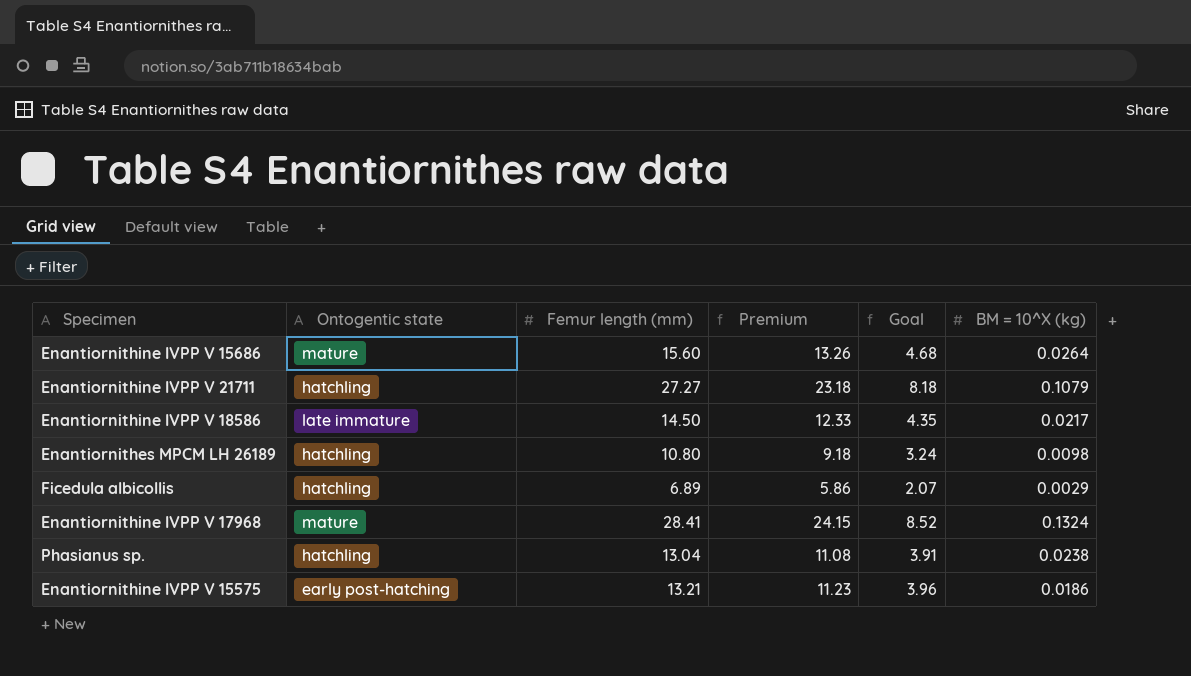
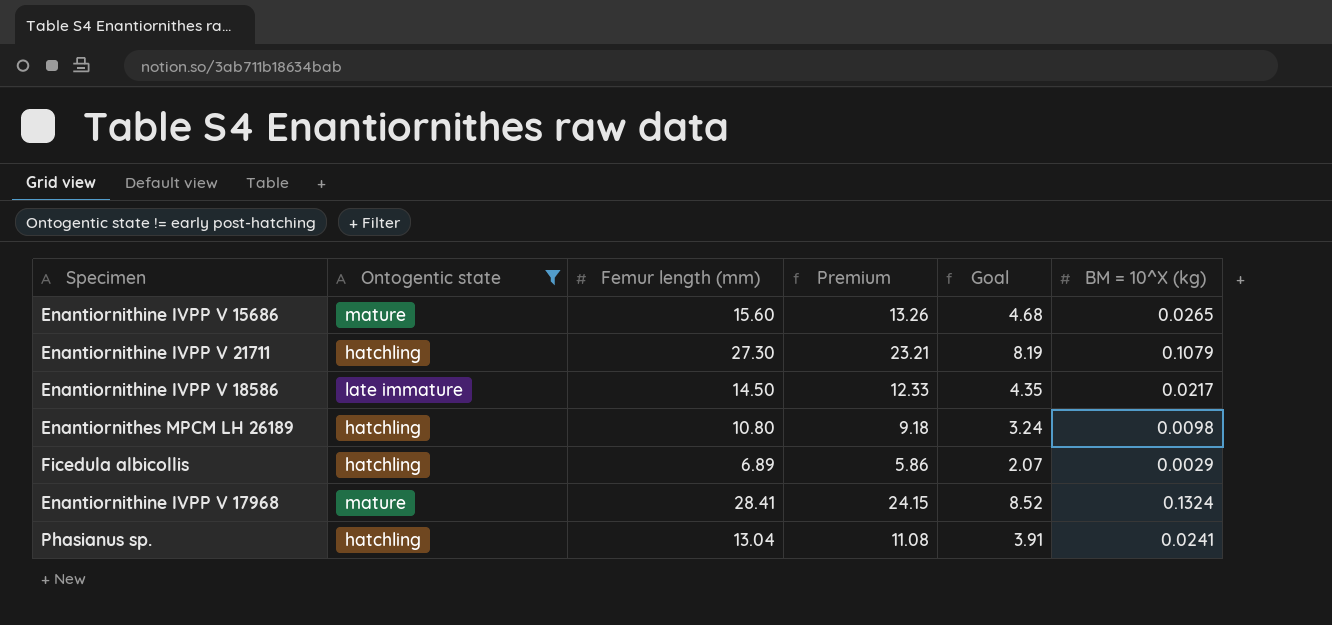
filter: none -> Ontogentic state != early post-hatching
Enantiornithine IVPP V 15686 | BM = 10^X (kg): 0.0264 -> 0.0265
Enantiornithine IVPP V 21711 | Femur length (mm): 27.27 -> 27.30
Enantiornithine IVPP V 21711 | Premium: 23.18 -> 23.21
Enantiornithine IVPP V 21711 | Goal: 8.18 -> 8.19
Phasianus sp. | BM = 10^X (kg): 0.0238 -> 0.0241

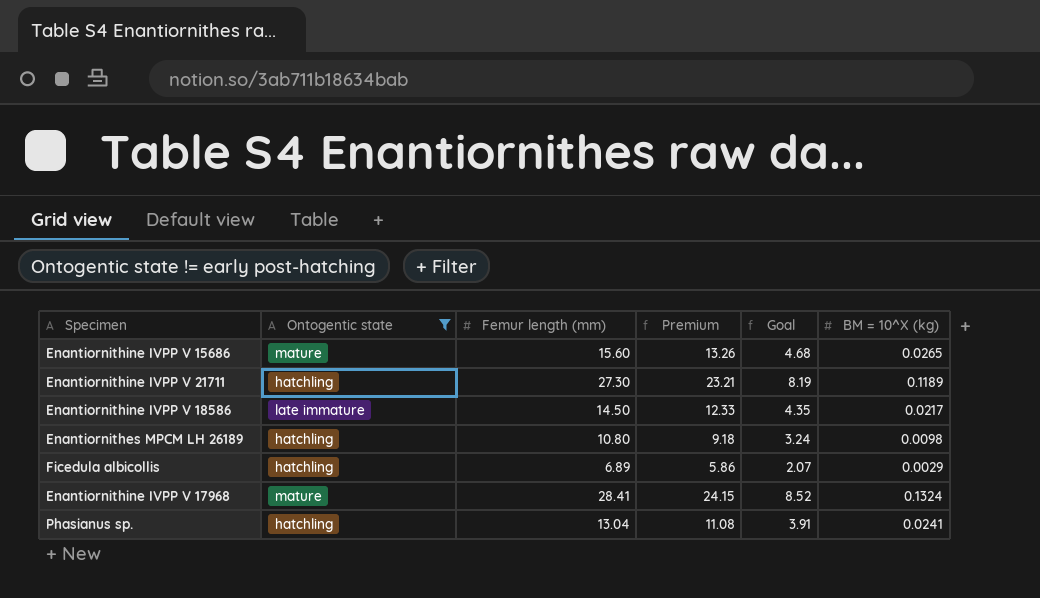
Enantiornithine IVPP V 21711 | BM = 10^X (kg): 0.1079 -> 0.1189

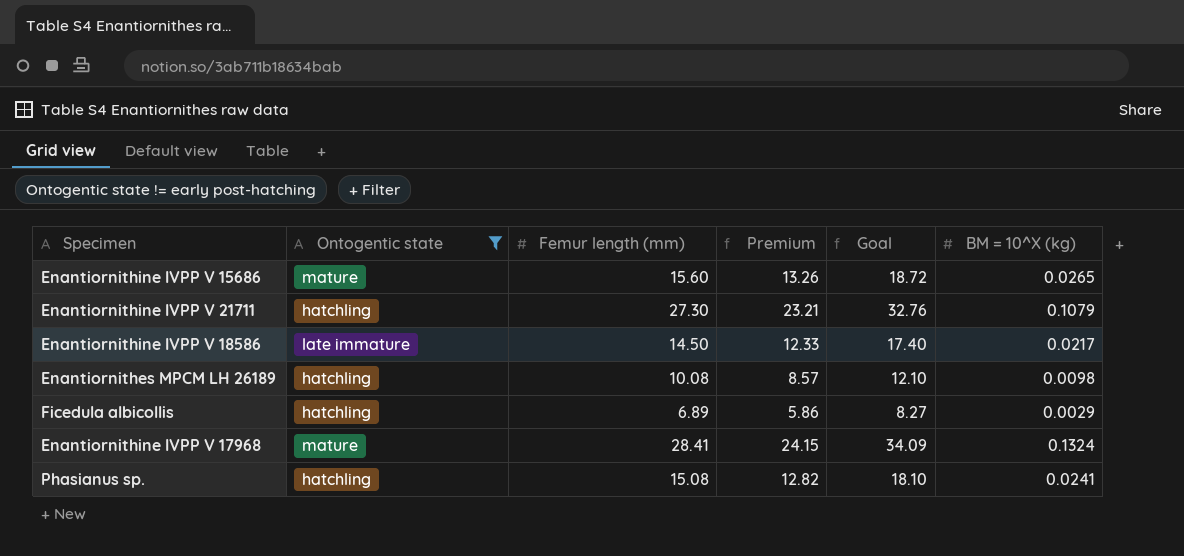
column Goal | formula: [Femur length (mm)] * 0.3 -> [Femur length (mm)] * 1.2
Enantiornithine IVPP V 21711 | BM = 10^X (kg): 0.1189 -> 0.1079
Enantiornithes MPCM LH 26189 | Femur length (mm): 10.80 -> 10.08
Enantiornithes MPCM LH 26189 | Premium: 9.18 -> 8.57
Phasianus sp. | Femur length (mm): 13.04 -> 15.08
Phasianus sp. | Premium: 11.08 -> 12.82

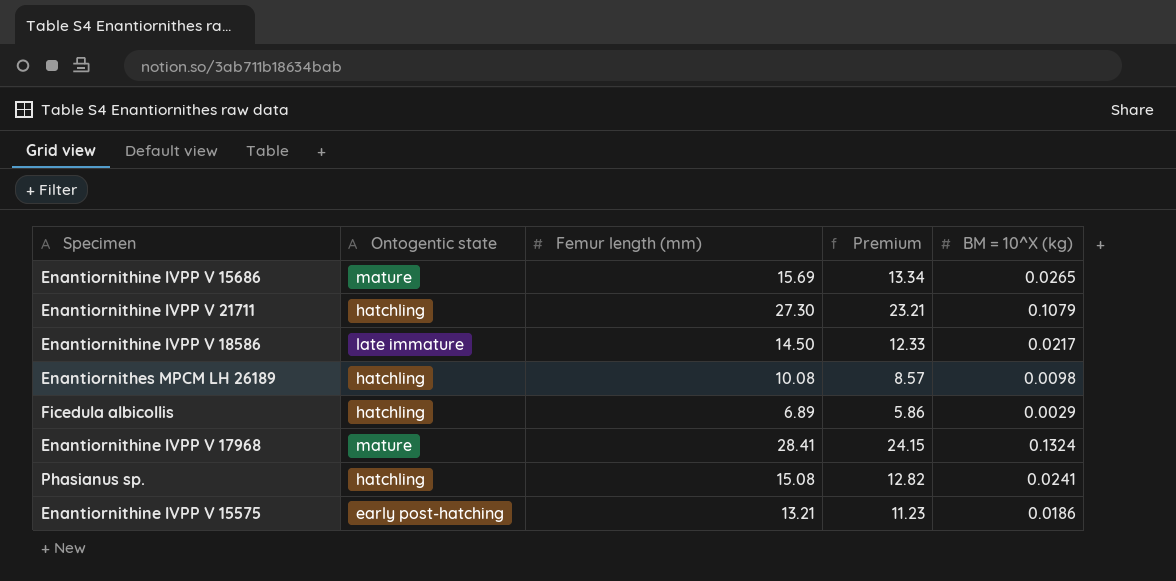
filter: Ontogentic state != early post-hatching -> none
column Goal | formula: [Femur length (mm)] * 1.2 -> none
Enantiornithine IVPP V 15686 | Femur length (mm): 15.60 -> 15.69
Enantiornithine IVPP V 15686 | Premium: 13.26 -> 13.34

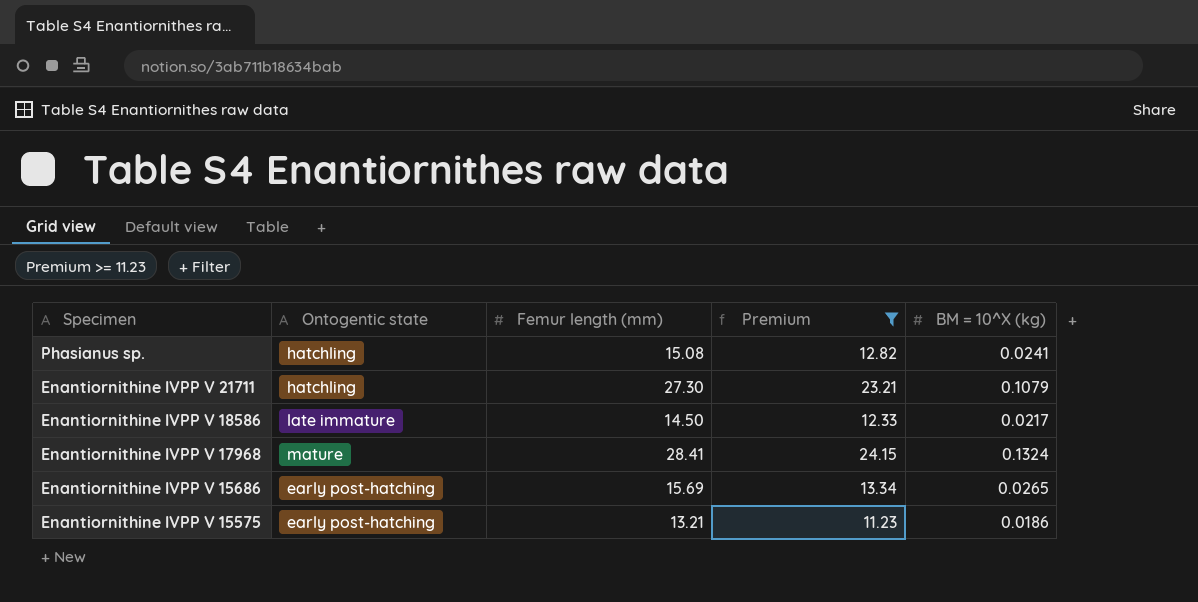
filter: none -> Premium >= 11.23
row order: none -> Specimen descending
Enantiornithine IVPP V 15686 | Ontogentic state: mature -> early post-hatching

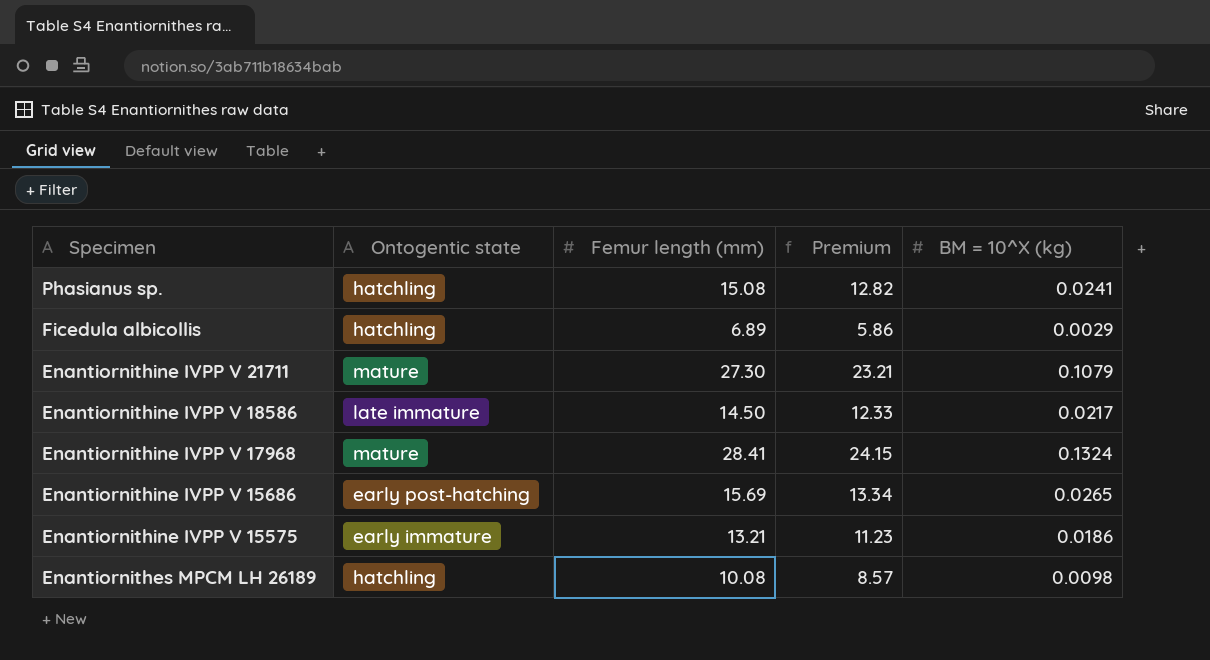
filter: Premium >= 11.23 -> none
Enantiornithine IVPP V 21711 | Ontogentic state: hatchling -> mature
Enantiornithine IVPP V 15575 | Ontogentic state: early post-hatching -> early immature

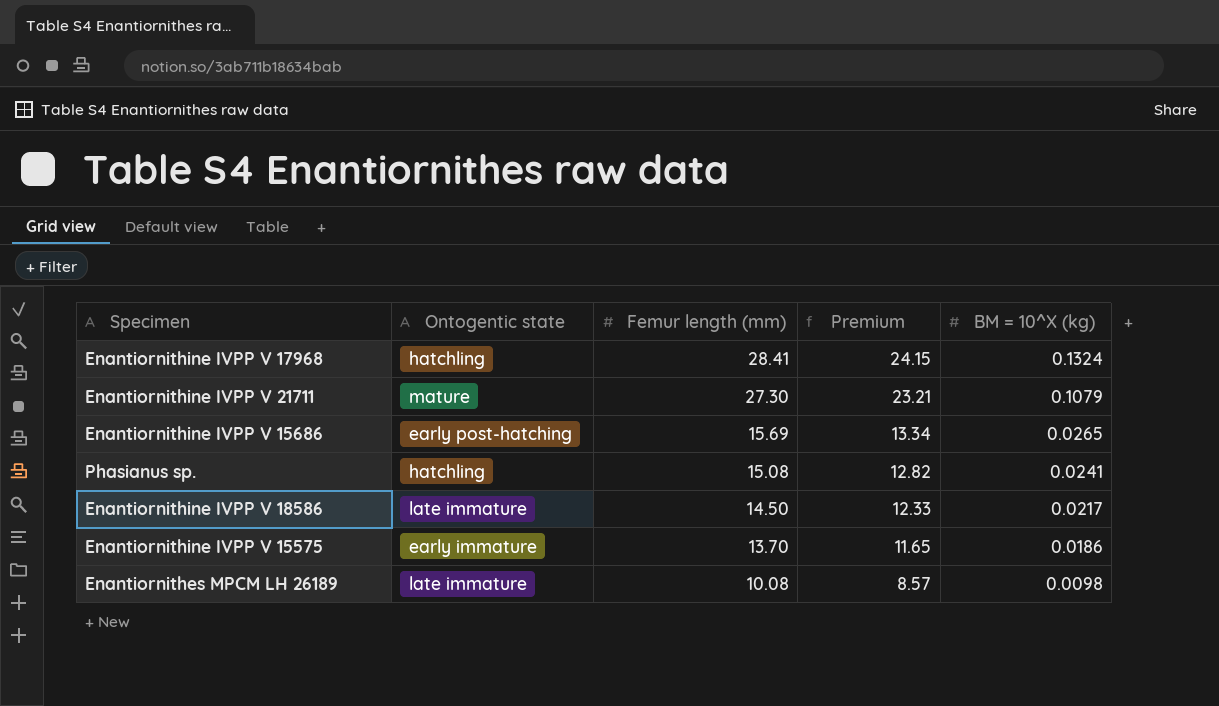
row order: Specimen descending -> Femur length (mm) descending
row Ficedula albicollis: hatchling | 6.89 | 5.86 | 0.0029 -> none
Enantiornithine IVPP V 17968 | Ontogentic state: mature -> hatchling
Enantiornithine IVPP V 15575 | Femur length (mm): 13.21 -> 13.70
Enantiornithine IVPP V 15575 | Premium: 11.23 -> 11.65
Enantiornithes MPCM LH 26189 | Ontogentic state: hatchling -> late immature

